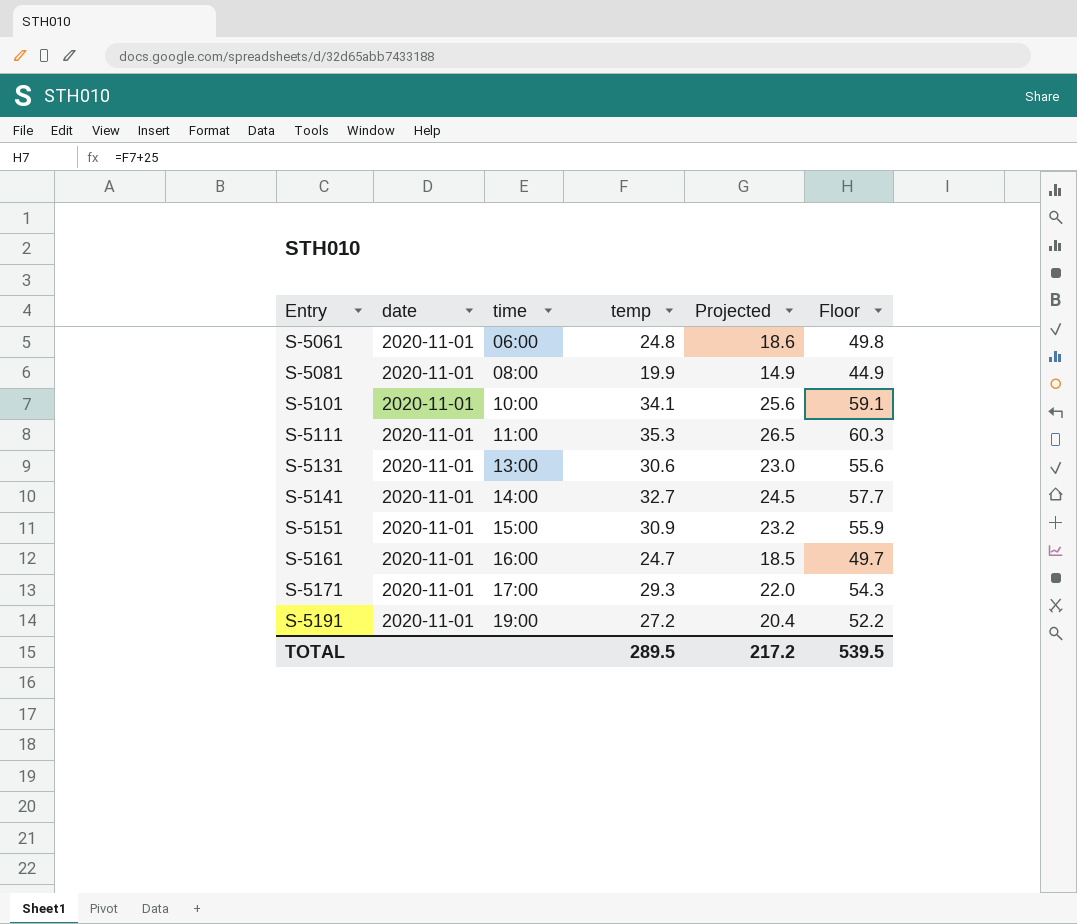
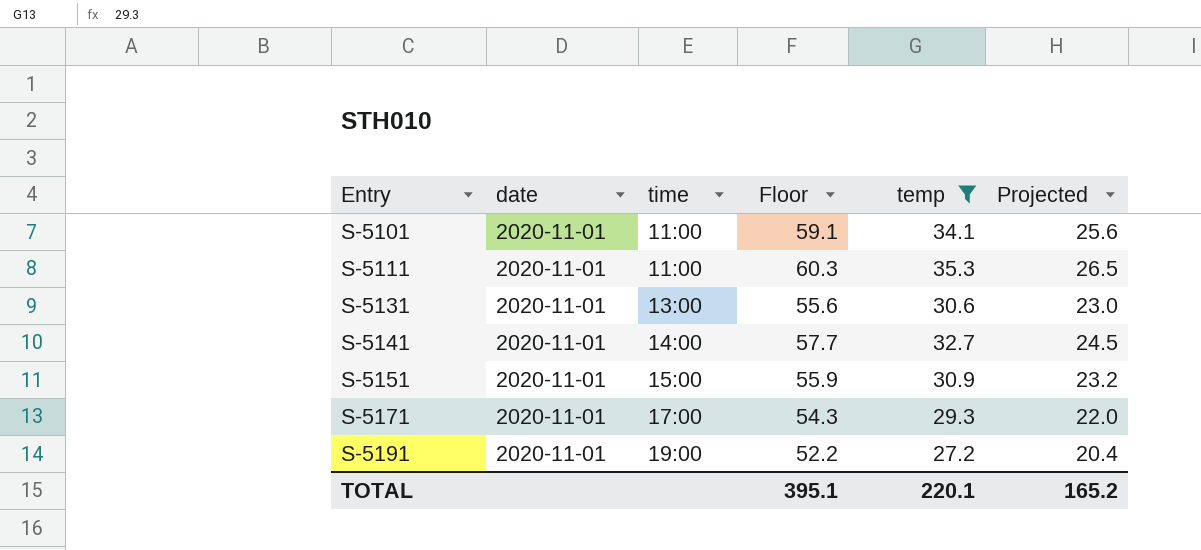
filter: none -> temp >= 27.2
column Floor | position: 6 -> 4
S-5101 | time: 10:00 -> 11:00
TOTAL | Floor: 539.5 -> 395.1
TOTAL | temp: 289.5 -> 220.1
TOTAL | Projected: 217.2 -> 165.2

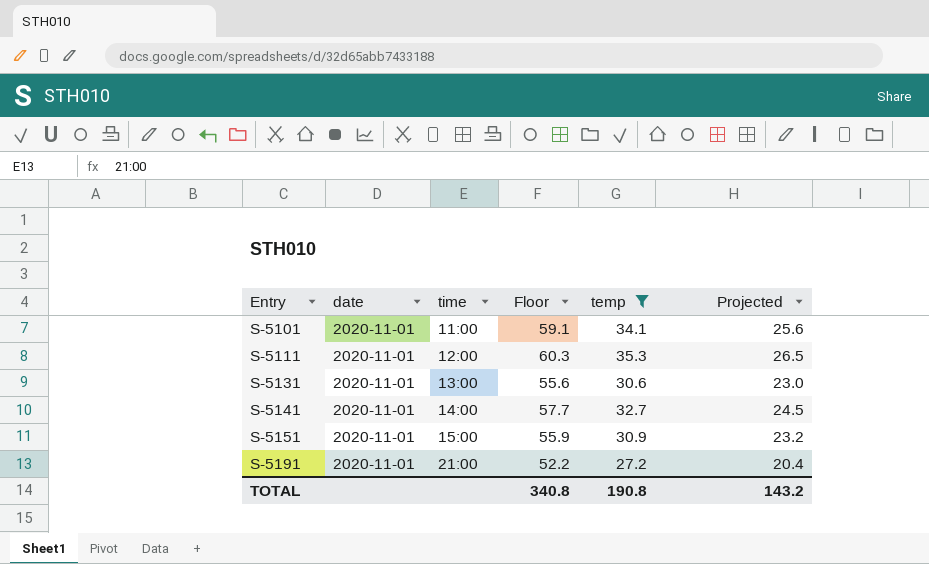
row S-5171: 2020-11-01 | 17:00 | 54.3 | 29.3 | 22.0 -> none
S-5111 | time: 11:00 -> 12:00
S-5191 | time: 19:00 -> 21:00
TOTAL | Floor: 395.1 -> 340.8
TOTAL | temp: 220.1 -> 190.8
TOTAL | Projected: 165.2 -> 143.2

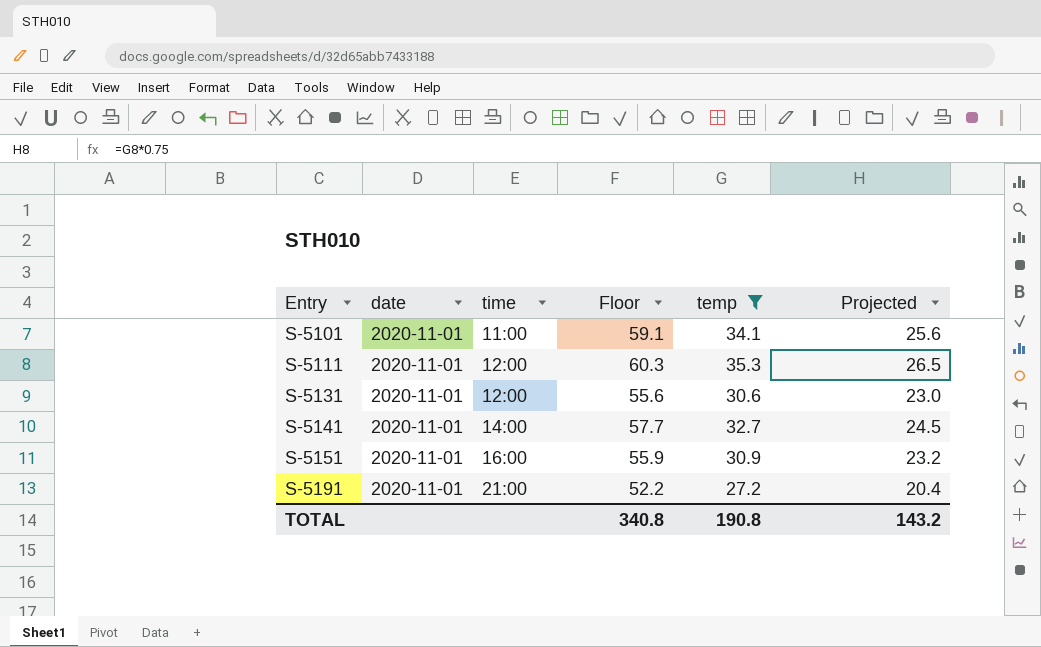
S-5131 | time: 13:00 -> 12:00
S-5151 | time: 15:00 -> 16:00

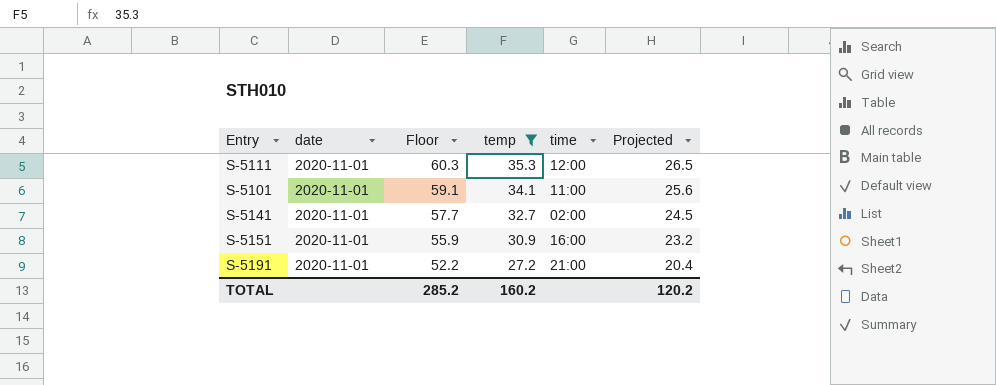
row order: Entry ascending -> Floor descending
column time | position: 3 -> 5
row S-5131: 2020-11-01 | 12:00 | 55.6 | 30.6 | 23.0 -> none
S-5141 | time: 14:00 -> 02:00
TOTAL | Floor: 340.8 -> 285.2
TOTAL | temp: 190.8 -> 160.2
TOTAL | Projected: 143.2 -> 120.2

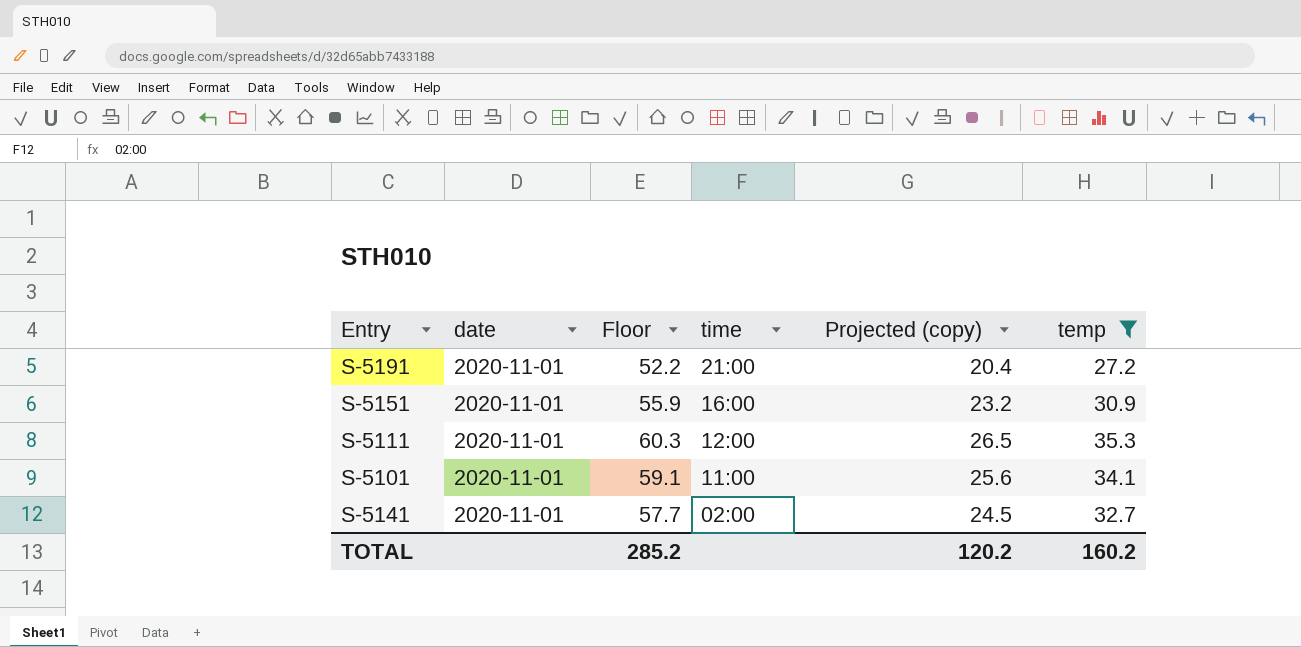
row order: Floor descending -> time descending
column name: Projected -> Projected (copy)
column temp | position: 4 -> 6

